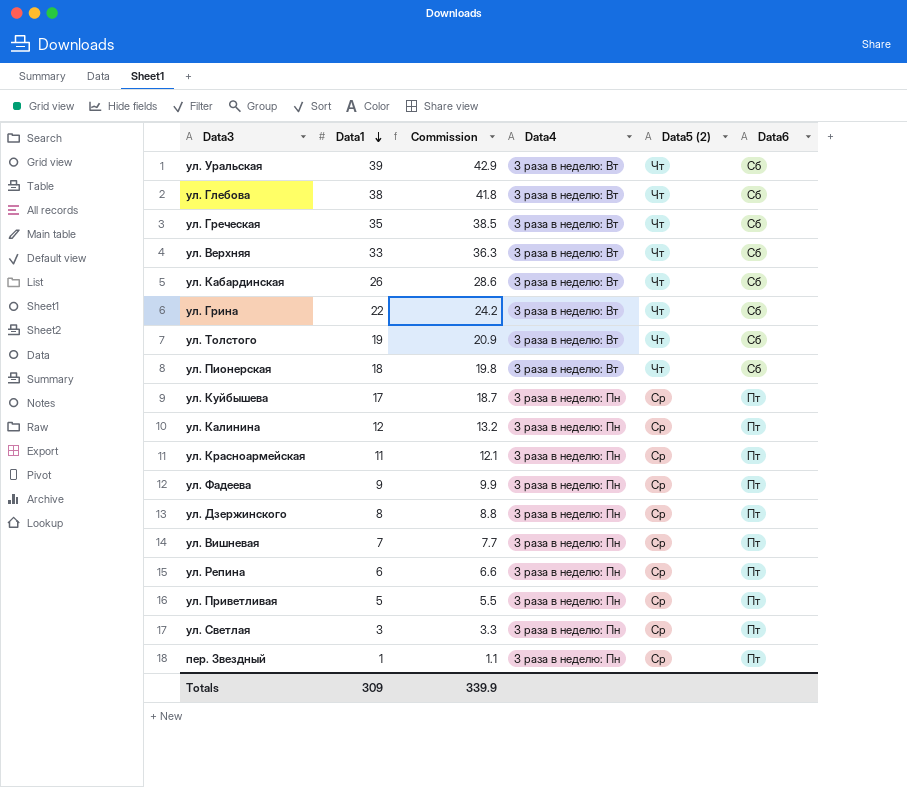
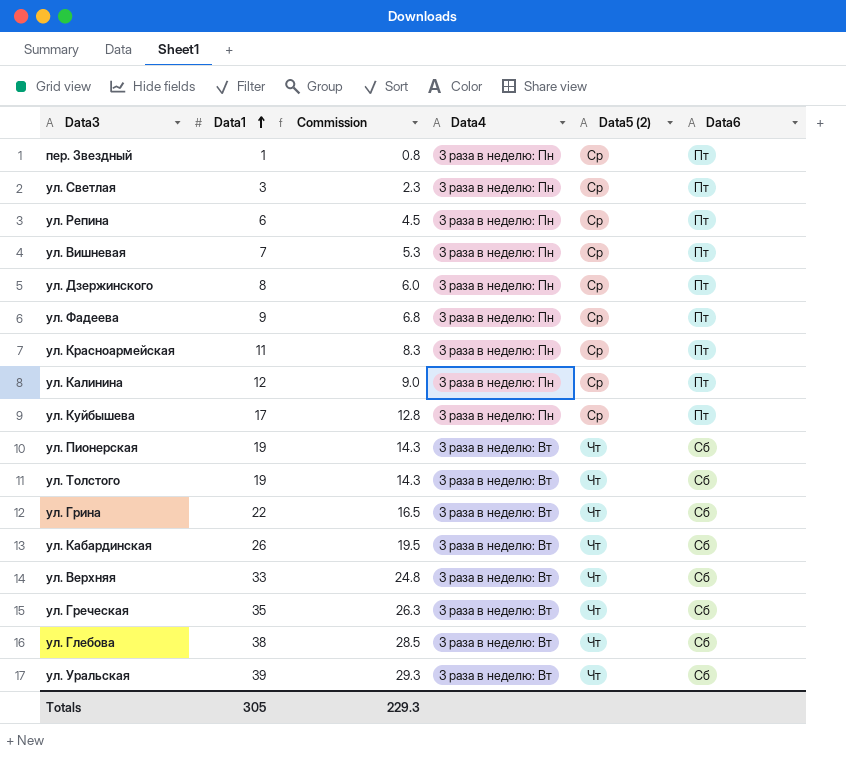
row order: Data1 descending -> Data1 ascending
column Commission | formula: [Data1] * 1.1 -> [Data1] * 0.75
row ул. Приветливая: 5 | 5.5 | 3 раза в неделю: Пн | Ср | Пт -> none
ул. Пионерская | Data1: 18 -> 19
Totals | Data1: 309 -> 305
Totals | Commission: 339.9 -> 229.3

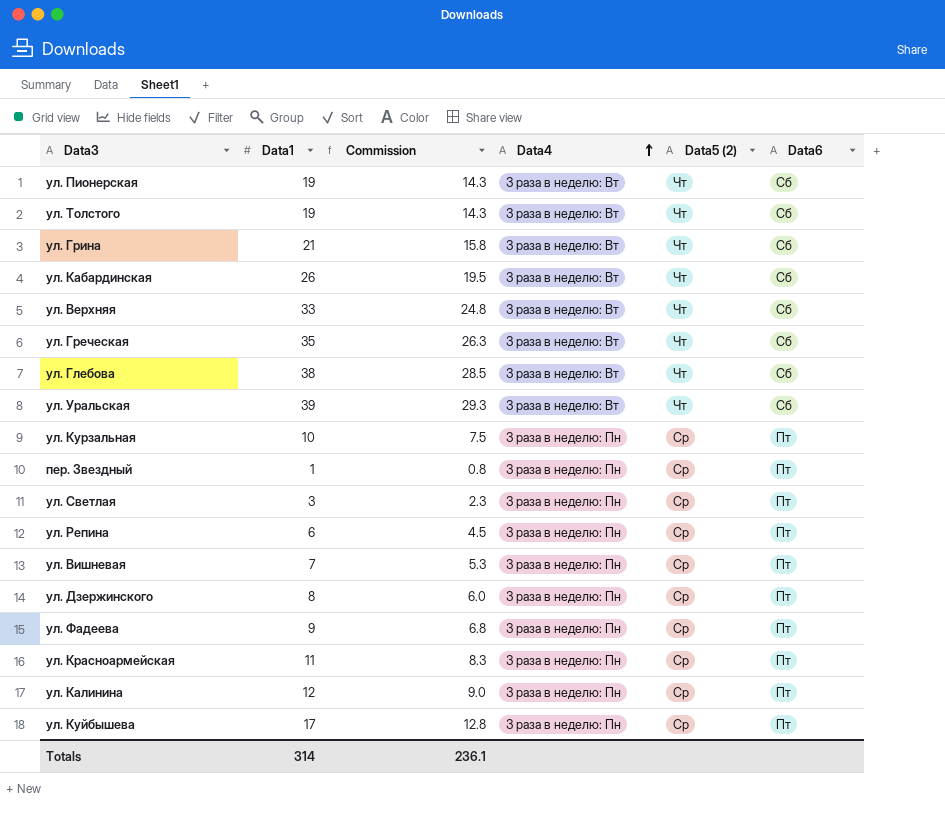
row order: Data1 ascending -> Data4 ascending
ул. Грина | Data1: 22 -> 21
ул. Грина | Commission: 16.5 -> 15.8
row ул. Курзальная: none -> 10 | 7.5 | 3 раза в неделю: Пн | Ср | Пт
Totals | Data1: 305 -> 314
Totals | Commission: 229.3 -> 236.1

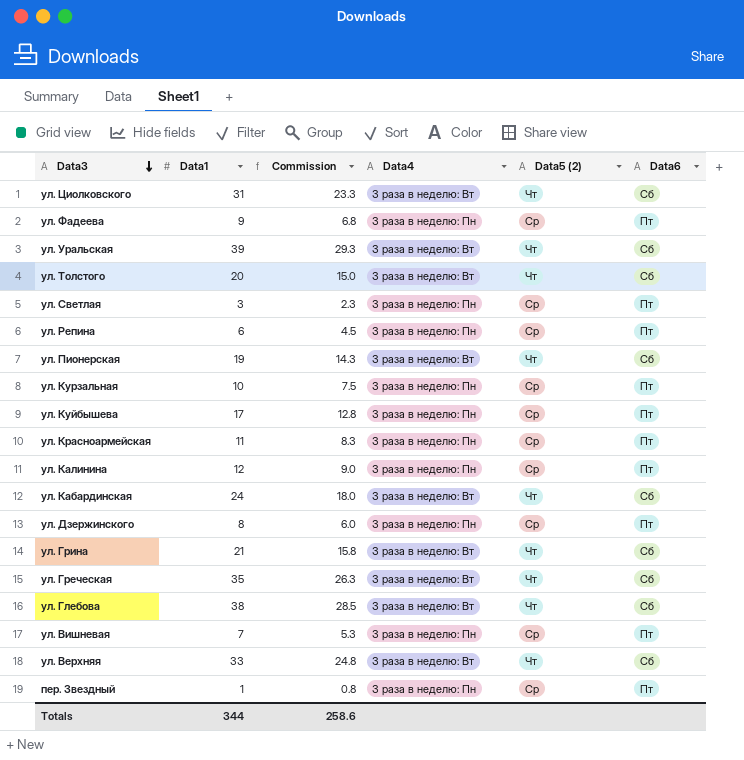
row order: Data4 ascending -> Data3 descending
row ул. Циолковского: none -> 31 | 23.3 | 3 раза в неделю: Вт | Чт | Сб
ул. Толстого | Data1: 19 -> 20
ул. Толстого | Commission: 14.3 -> 15.0
ул. Кабардинская | Data1: 26 -> 24
ул. Кабардинская | Commission: 19.5 -> 18.0
Totals | Data1: 314 -> 344
Totals | Commission: 236.1 -> 258.6

